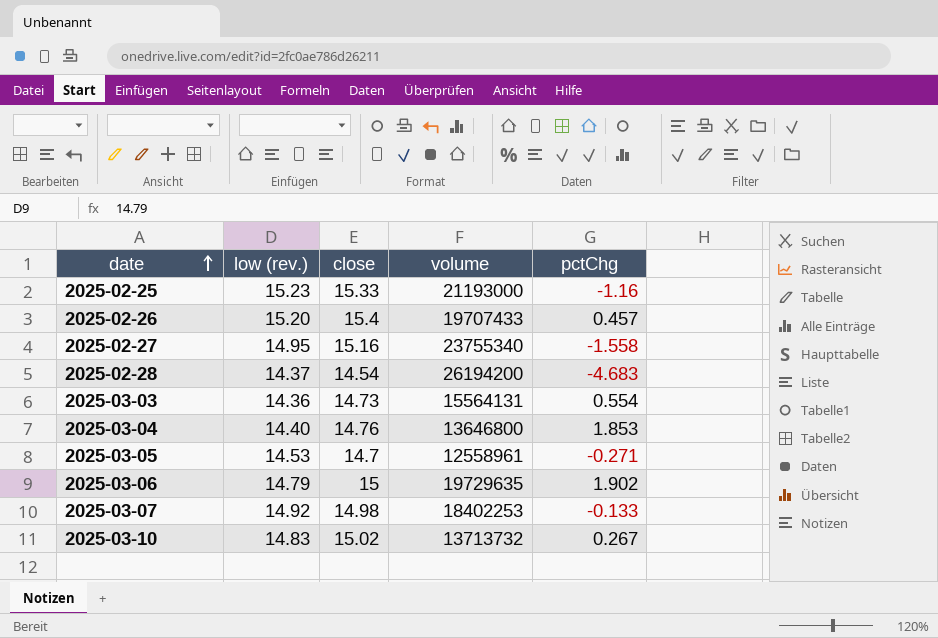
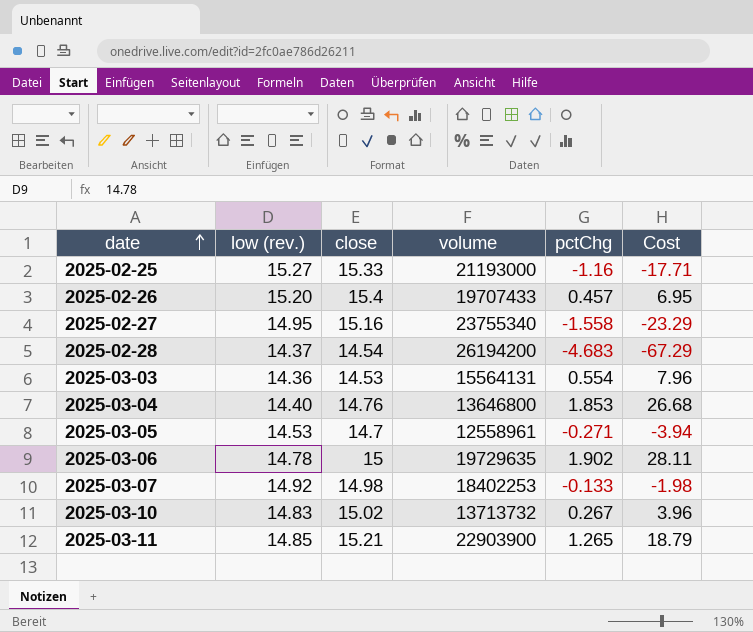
column Cost | formula: none -> [low (rev.)] * [pctChg]
2025-02-25 | low (rev.): 15.23 -> 15.27
2025-03-03 | close: 14.73 -> 14.53
2025-03-06 | low (rev.): 14.79 -> 14.78
row 2025-03-11: none -> 14.85 | 15.21 | 22903900 | 1.265 | 18.79

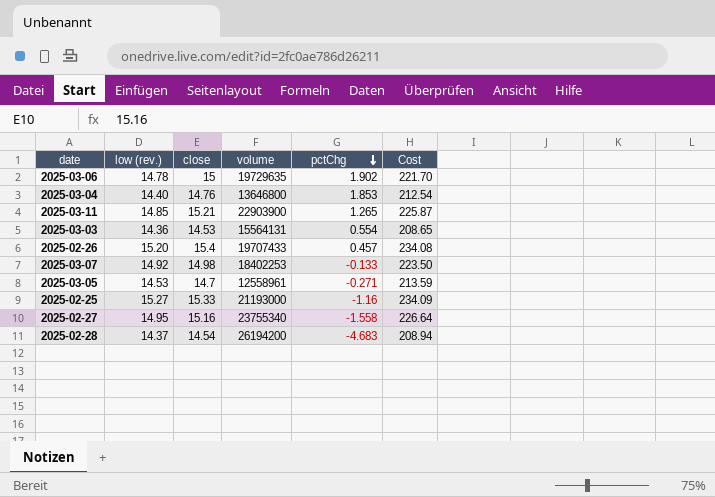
row order: date ascending -> pctChg descending
column Cost | formula: [low (rev.)] * [pctChg] -> [low (rev.)] * [close]
row 2025-03-10: 14.83 | 15.02 | 13713732 | 0.267 | 3.96 -> none

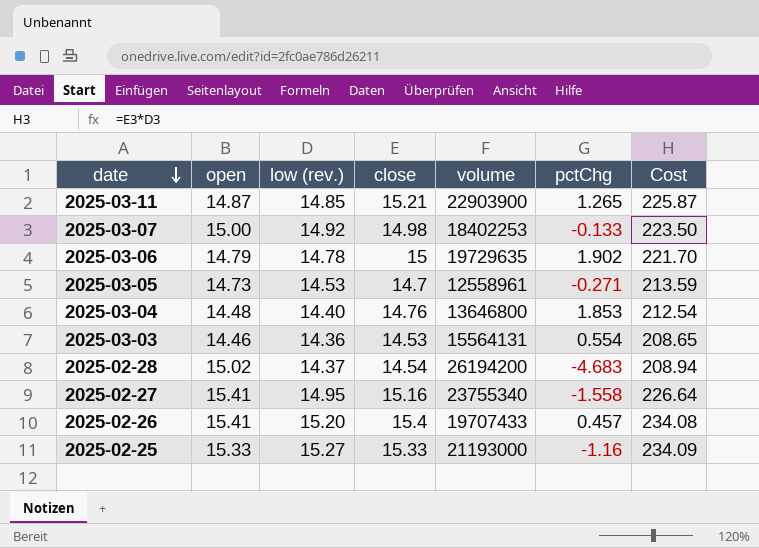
row order: pctChg descending -> date descending
column open | position: none -> 2

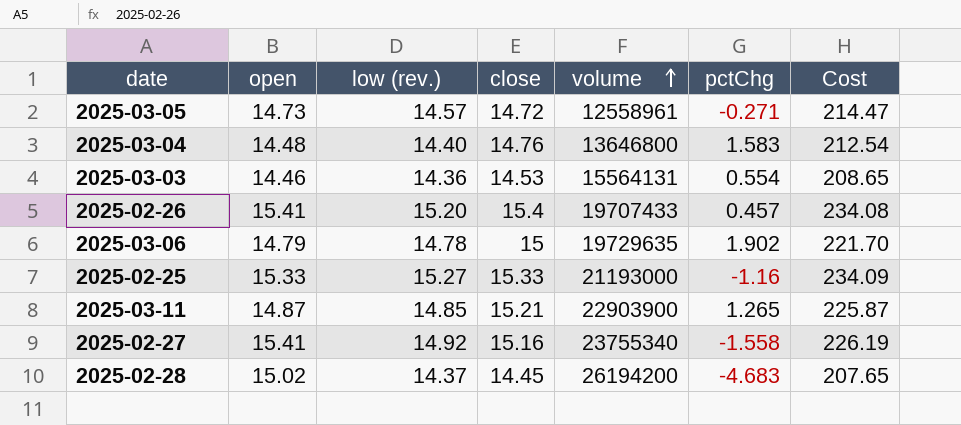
row order: date descending -> volume ascending
row 2025-03-07: 15.00 | 14.92 | 14.98 | 18402253 | -0.133 | 223.50 -> none
2025-03-05 | low (rev.): 14.53 -> 14.57
2025-03-05 | close: 14.7 -> 14.72
2025-03-05 | Cost: 213.59 -> 214.47
2025-03-04 | pctChg: 1.853 -> 1.583
2025-02-27 | low (rev.): 14.95 -> 14.92
2025-02-27 | Cost: 226.64 -> 226.19
2025-02-28 | close: 14.54 -> 14.45
2025-02-28 | Cost: 208.94 -> 207.65

